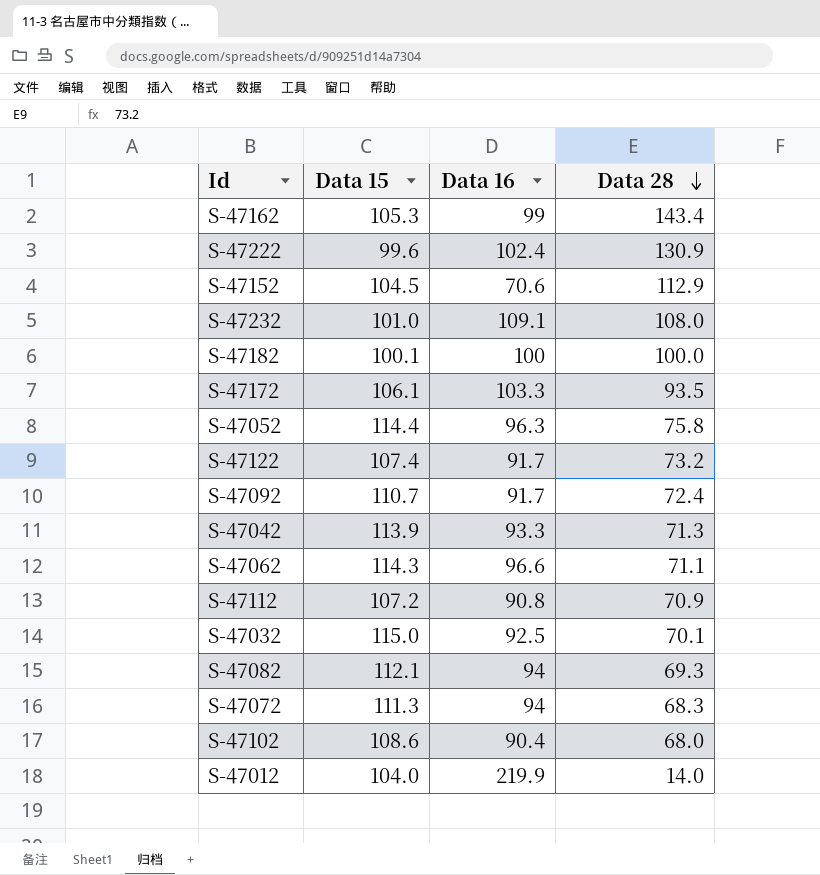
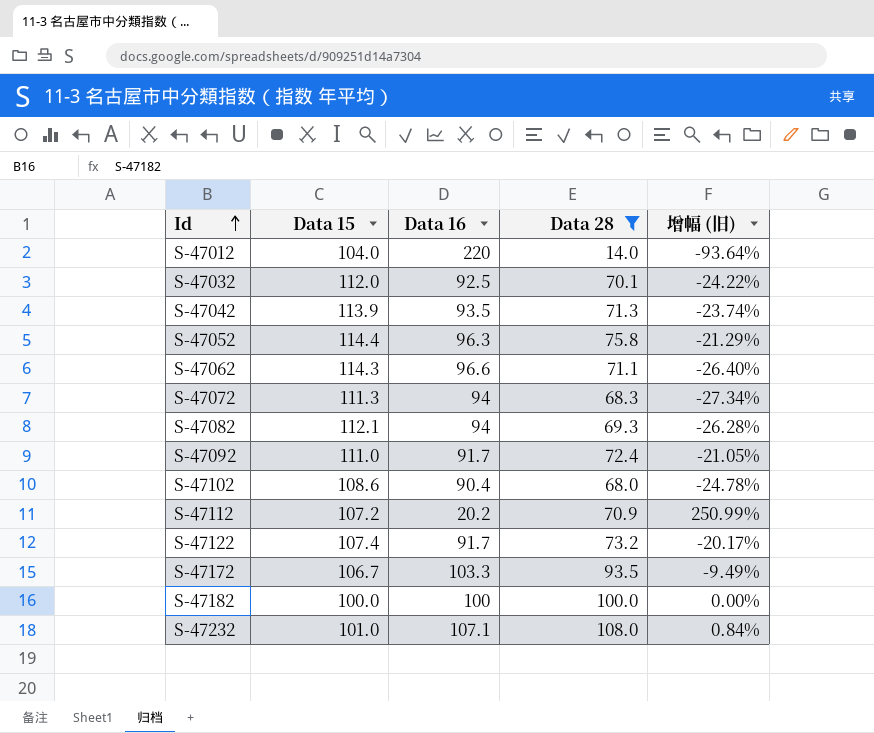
filter: none -> Data 28 <= 108.0
row order: Data 28 descending -> Id ascending
column 增幅 (旧) | formula: none -> ([Data 28] - [Data 16]) / [Data 16]
S-47012 | Data 16: 219.9 -> 220
S-47032 | Data 15: 115.0 -> 112.0
S-47042 | Data 16: 93.3 -> 93.5
S-47092 | Data 15: 110.7 -> 111.0
S-47112 | Data 16: 90.8 -> 20.2
S-47172 | Data 15: 106.1 -> 106.7
S-47182 | Data 15: 100.1 -> 100.0
S-47232 | Data 16: 109.1 -> 107.1

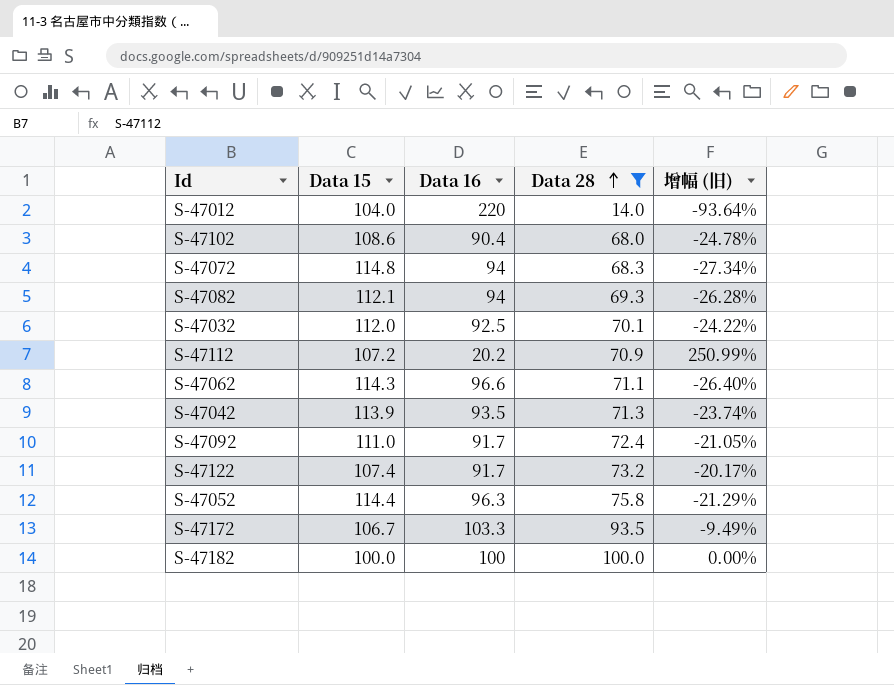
row order: Id ascending -> Data 28 ascending
row S-47232: 101.0 | 107.1 | 108.0 | 0.84% -> none
S-47072 | Data 15: 111.3 -> 114.8

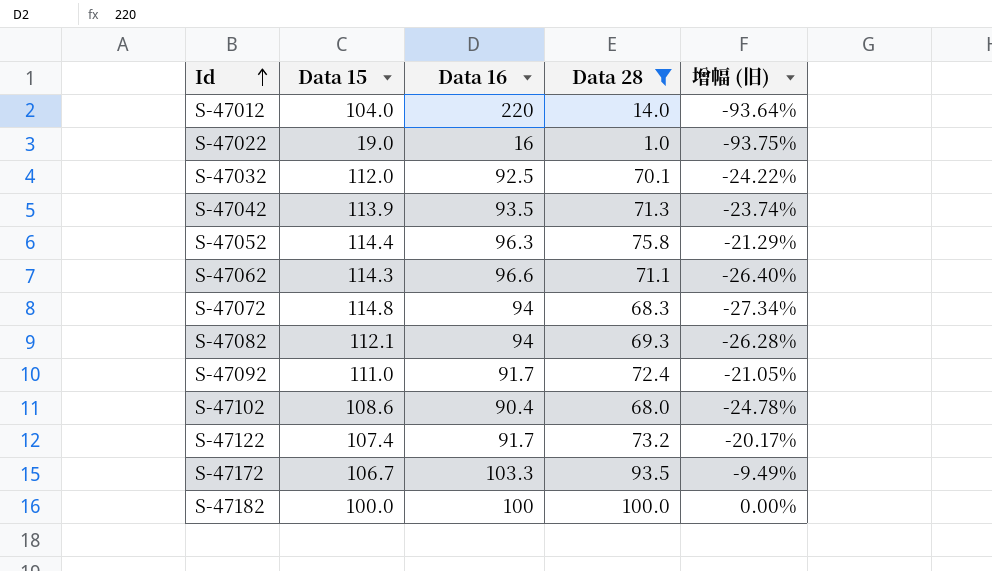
row order: Data 28 ascending -> Id ascending
row S-47112: 107.2 | 20.2 | 70.9 | 250.99% -> none
row S-47022: none -> 19.0 | 16 | 1.0 | -93.75%

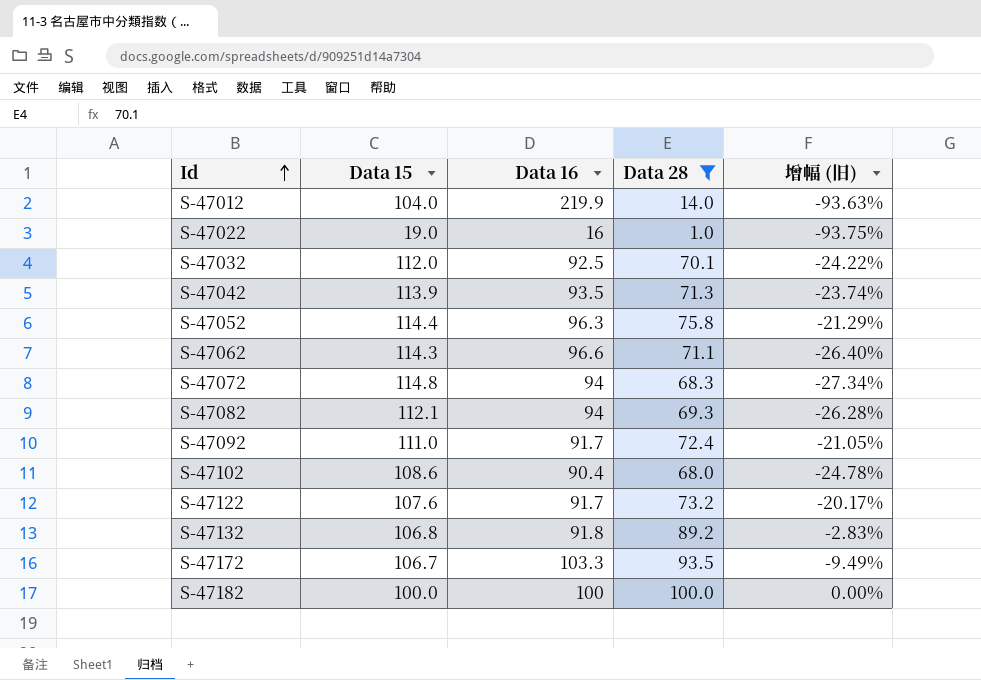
S-47012 | Data 16: 220 -> 219.9
S-47012 | 增幅 (旧): -93.64% -> -93.63%
S-47122 | Data 15: 107.4 -> 107.6
row S-47132: none -> 106.8 | 91.8 | 89.2 | -2.83%

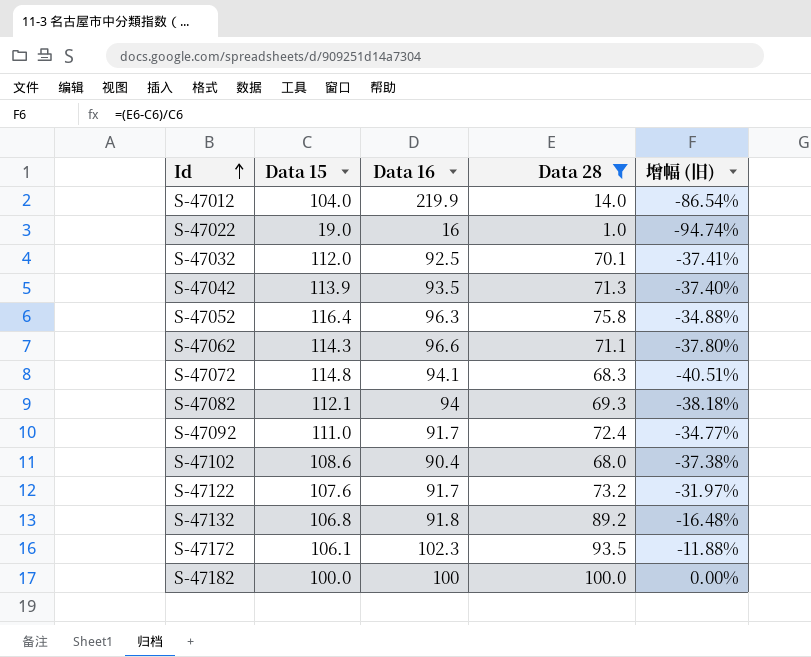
column 增幅 (旧) | formula: ([Data 28] - [Data 16]) / [Data 16] -> ([Data 28] - [Data 15]) / [Data 15]
S-47052 | Data 15: 114.4 -> 116.4
S-47072 | Data 16: 94 -> 94.1
S-47172 | Data 15: 106.7 -> 106.1
S-47172 | Data 16: 103.3 -> 102.3

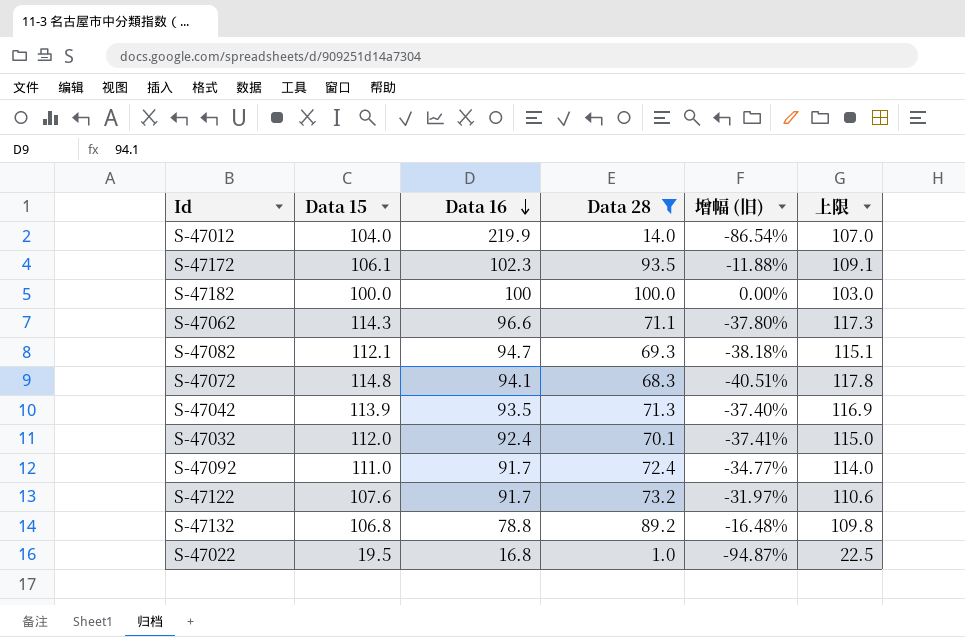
row order: Id ascending -> Data 16 descending
column 上限 | formula: none -> [Data 15] + 3
row S-47052: 116.4 | 96.3 | 75.8 | -34.88% -> none
row S-47102: 108.6 | 90.4 | 68.0 | -37.38% -> none
S-47082 | Data 16: 94 -> 94.7
S-47032 | Data 16: 92.5 -> 92.4
S-47132 | Data 16: 91.8 -> 78.8
S-47022 | Data 15: 19.0 -> 19.5
S-47022 | Data 16: 16 -> 16.8
S-47022 | 增幅 (旧): -94.74% -> -94.87%

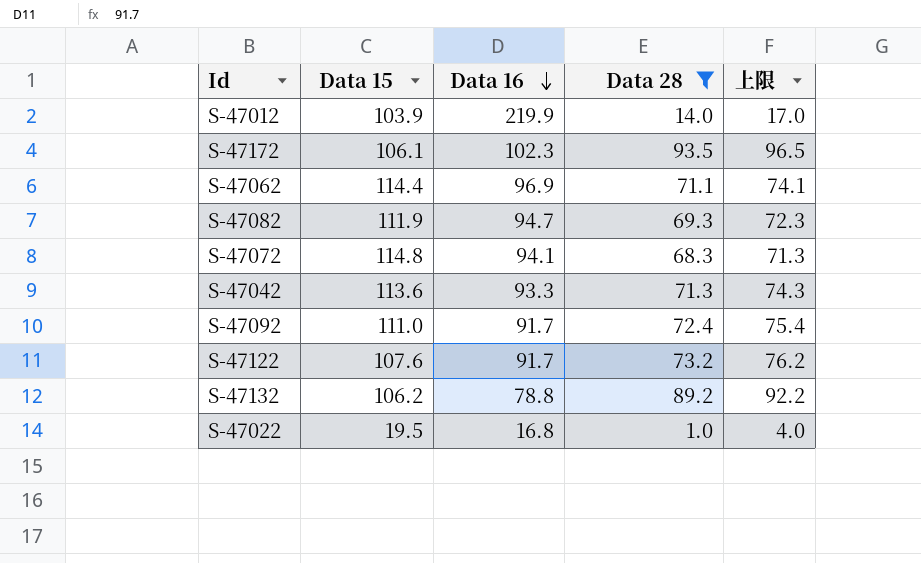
column 增幅 (旧) | formula: ([Data 28] - [Data 15]) / [Data 15] -> none
column 上限 | formula: [Data 15] + 3 -> [Data 28] + 3
row S-47182: 100.0 | 100 | 100.0 | 0.00% | 103.0 -> none
row S-47032: 112.0 | 92.4 | 70.1 | -37.41% | 115.0 -> none
S-47012 | Data 15: 104.0 -> 103.9
S-47062 | Data 15: 114.3 -> 114.4
S-47062 | Data 16: 96.6 -> 96.9
S-47082 | Data 15: 112.1 -> 111.9
S-47042 | Data 15: 113.9 -> 113.6
S-47042 | Data 16: 93.5 -> 93.3
S-47132 | Data 15: 106.8 -> 106.2

